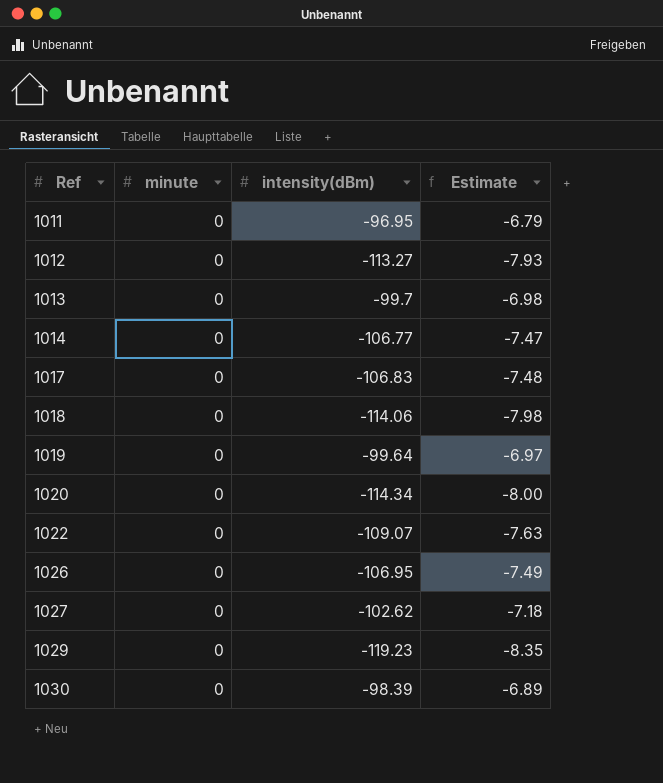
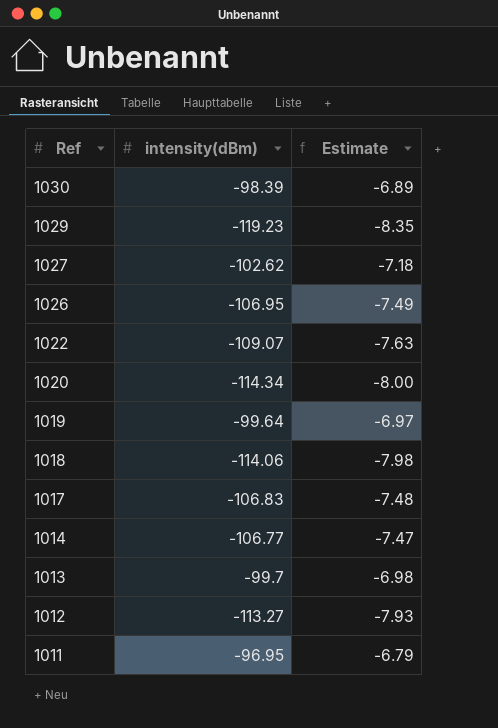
row order: Ref ascending -> Ref descending
column minute | position: 2 -> none

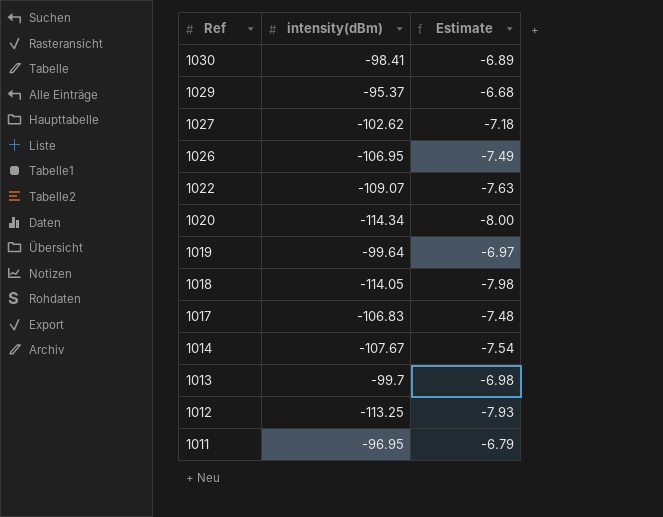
1030 | intensity(dBm): -98.39 -> -98.41
1029 | intensity(dBm): -119.23 -> -95.37
1029 | Estimate: -8.35 -> -6.68
1018 | intensity(dBm): -114.06 -> -114.05
1014 | intensity(dBm): -106.77 -> -107.67
1014 | Estimate: -7.47 -> -7.54
1012 | intensity(dBm): -113.27 -> -113.25

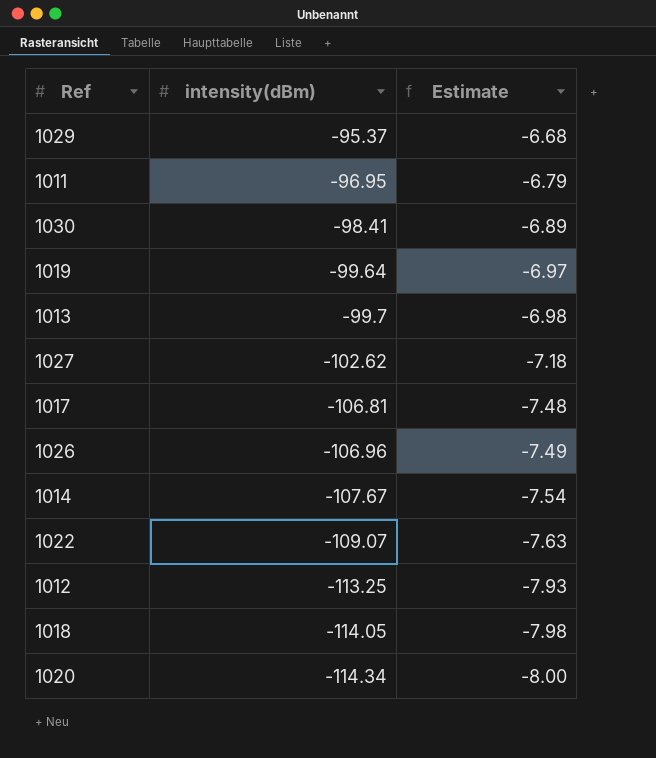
row order: Ref descending -> intensity(dBm) descending
1017 | intensity(dBm): -106.83 -> -106.81
1026 | intensity(dBm): -106.95 -> -106.96

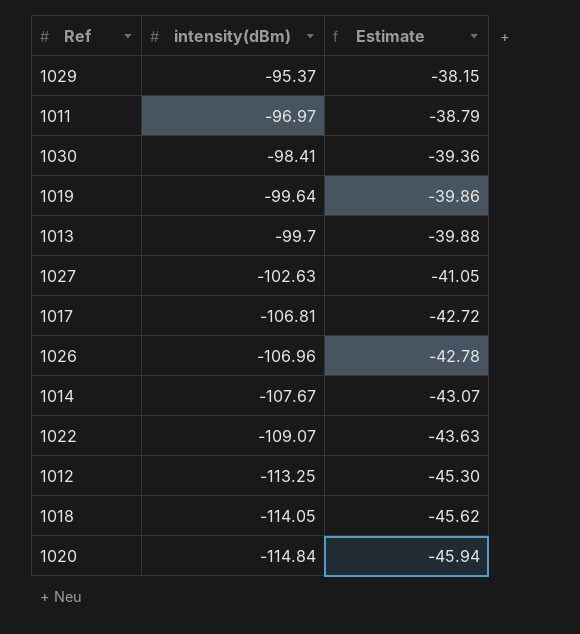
column Estimate | formula: [intensity(dBm)] * 0.07 -> [intensity(dBm)] * 0.4
1011 | intensity(dBm): -96.95 -> -96.97
1027 | intensity(dBm): -102.62 -> -102.63
1020 | intensity(dBm): -114.34 -> -114.84

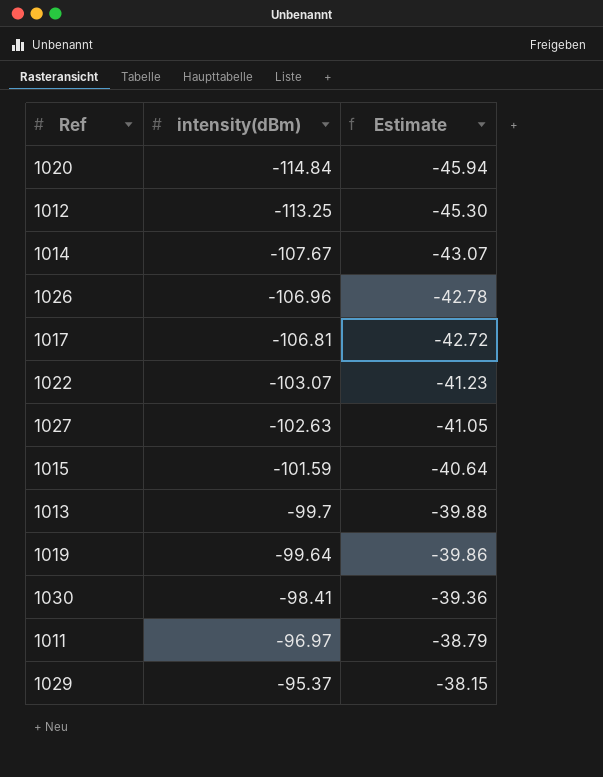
row order: intensity(dBm) descending -> intensity(dBm) ascending
row 1018: -114.05 | -45.62 -> none
1022 | intensity(dBm): -109.07 -> -103.07
1022 | Estimate: -43.63 -> -41.23
row 1015: none -> -101.59 | -40.64

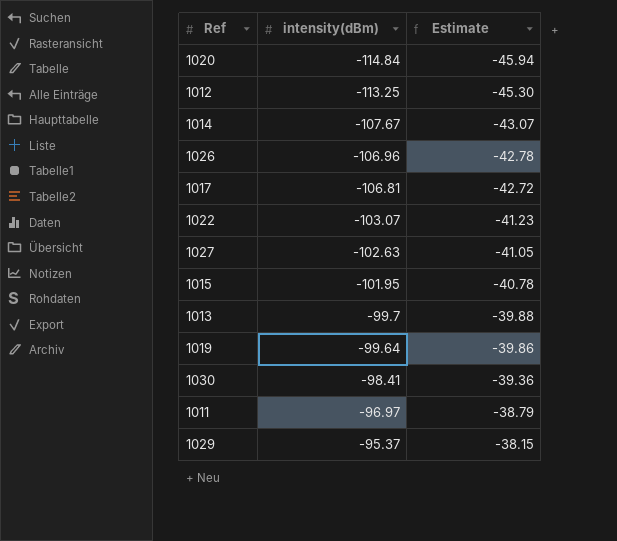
1015 | intensity(dBm): -101.59 -> -101.95
1015 | Estimate: -40.64 -> -40.78

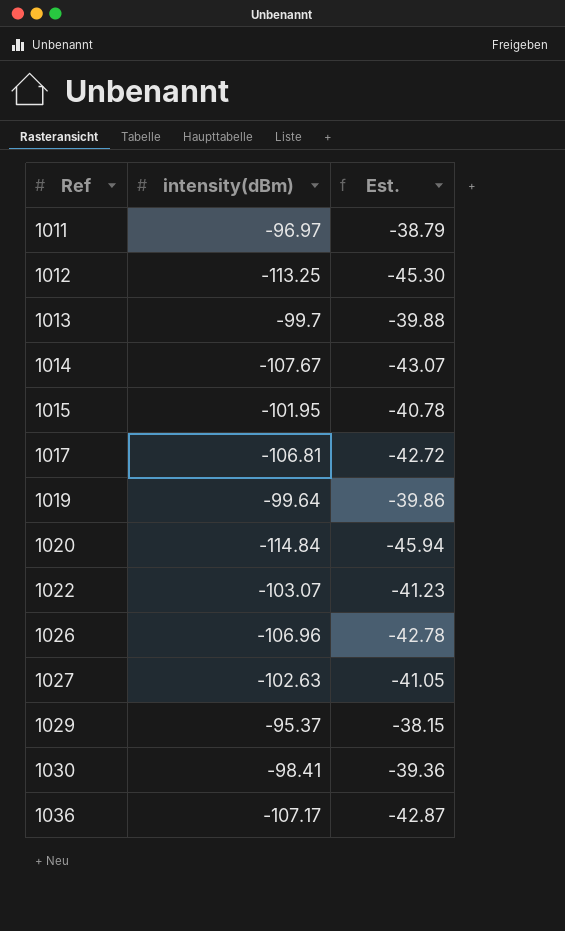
row order: intensity(dBm) ascending -> Ref ascending
column name: Estimate -> Est.
row 1036: none -> -107.17 | -42.87

